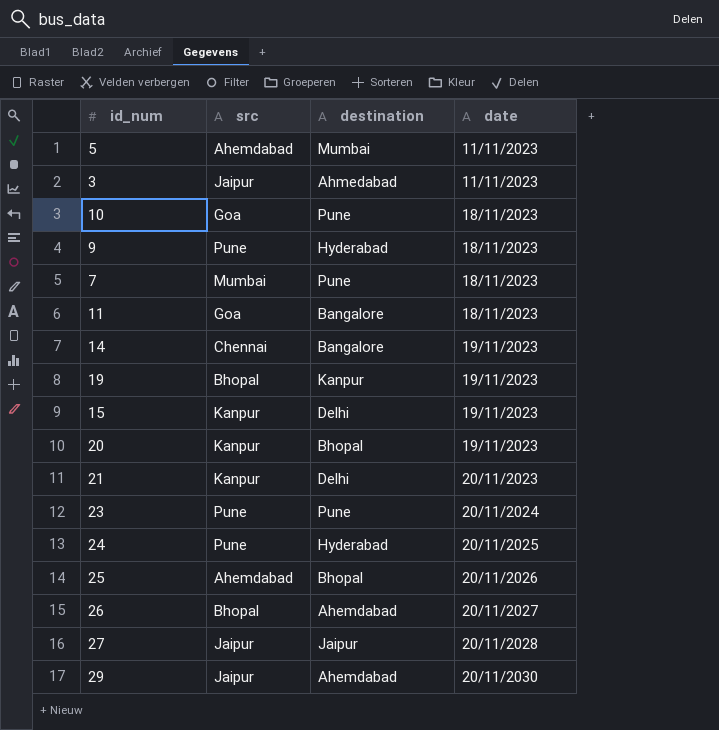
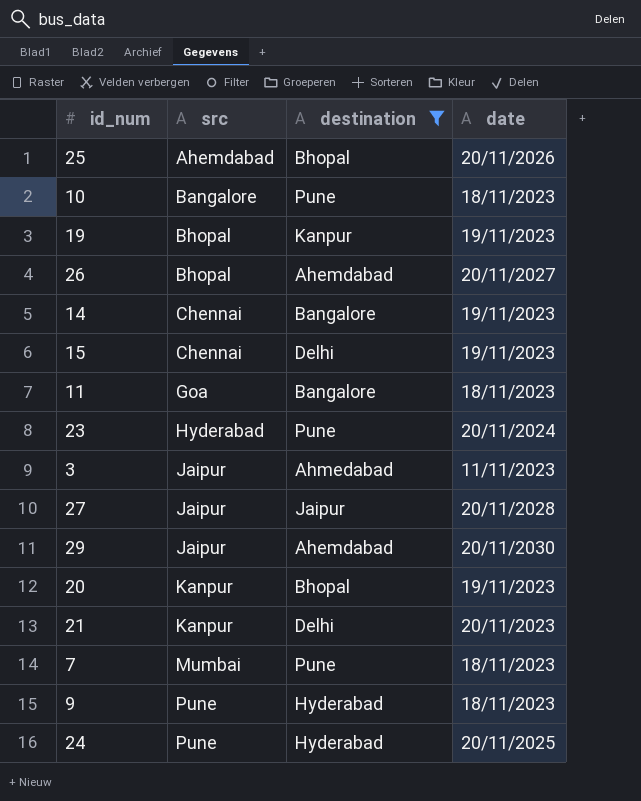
filter: none -> destination != Mumbai
row order: date ascending -> src ascending
10 | src: Goa -> Bangalore
15 | src: Kanpur -> Chennai
23 | src: Pune -> Hyderabad

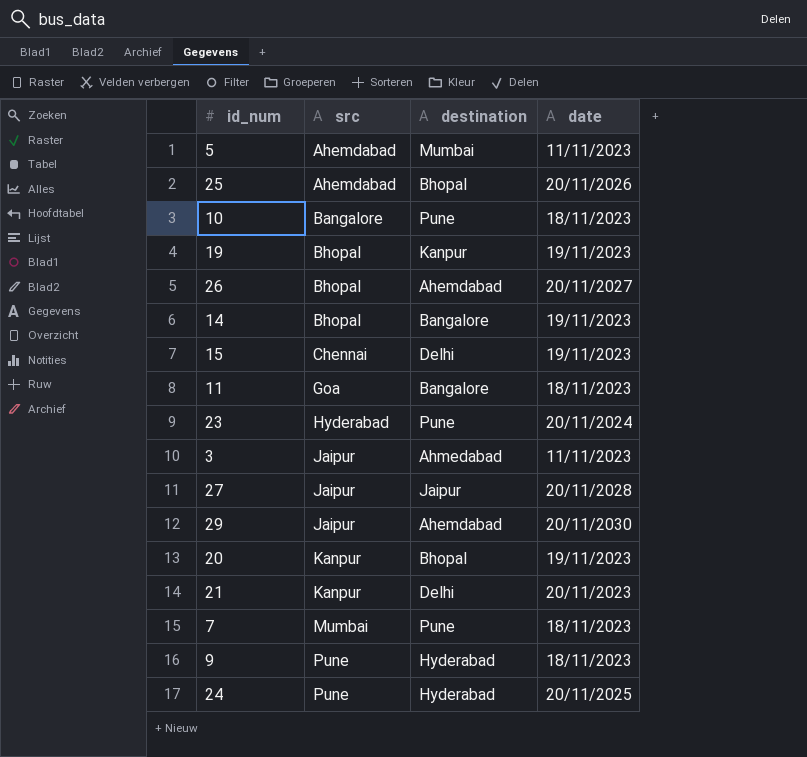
filter: destination != Mumbai -> none
14 | src: Chennai -> Bhopal

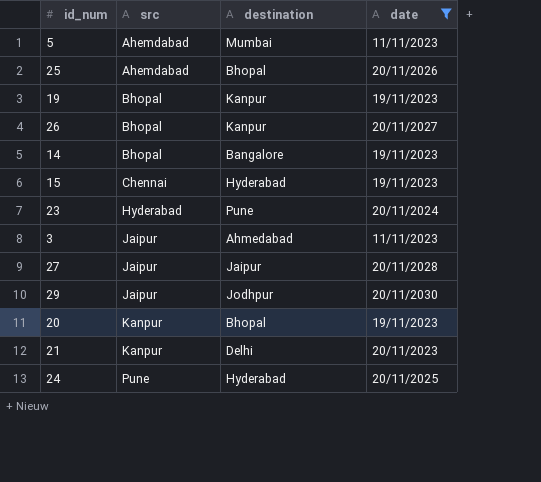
filter: none -> date != 18/11/2023
26 | destination: Ahemdabad -> Kanpur
15 | destination: Delhi -> Hyderabad
29 | destination: Ahemdabad -> Jodhpur

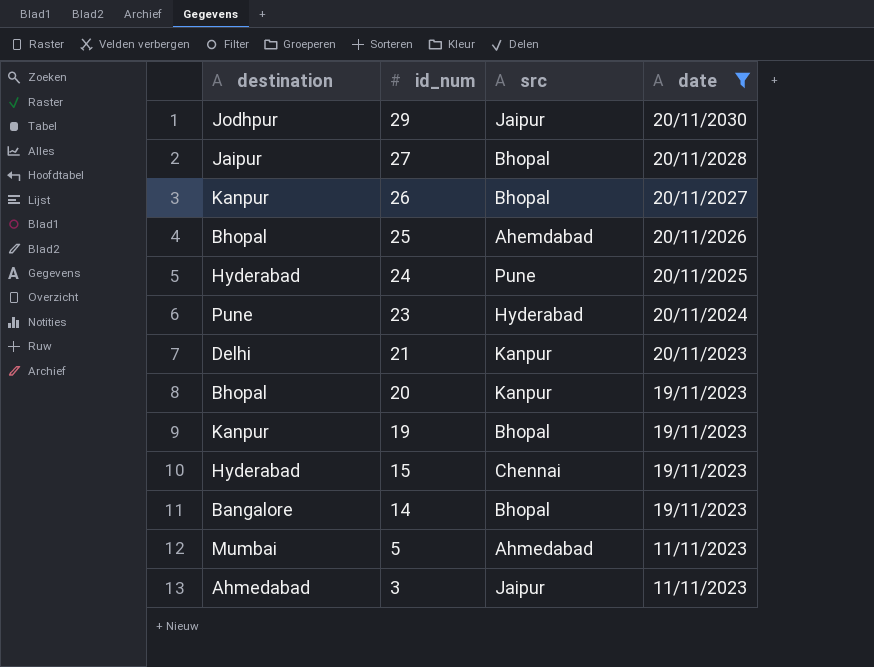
row order: src ascending -> id_num descending
column destination | position: 3 -> 1
27 | src: Jaipur -> Bhopal
5 | src: Ahemdabad -> Ahmedabad

